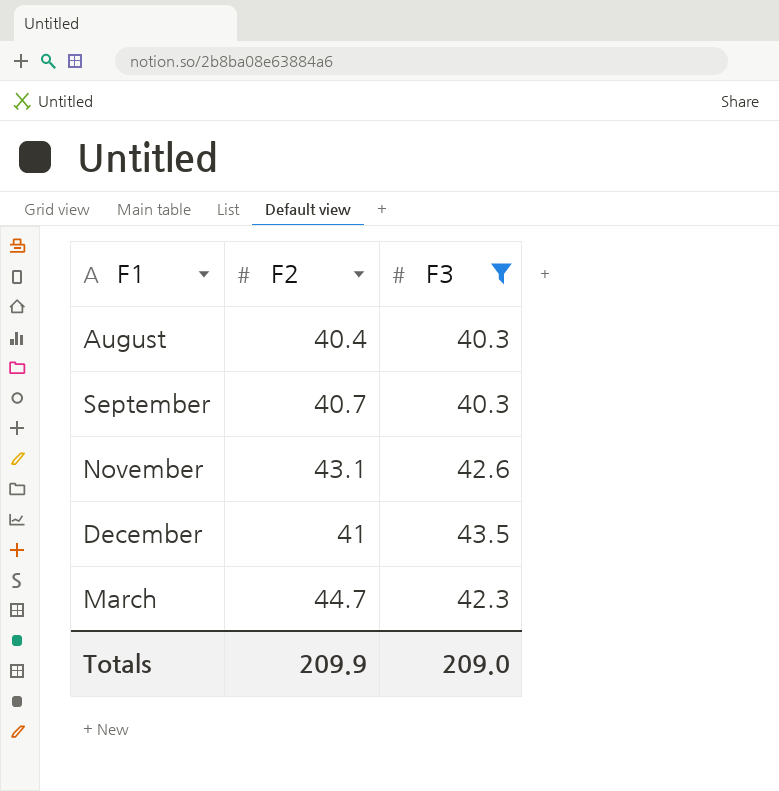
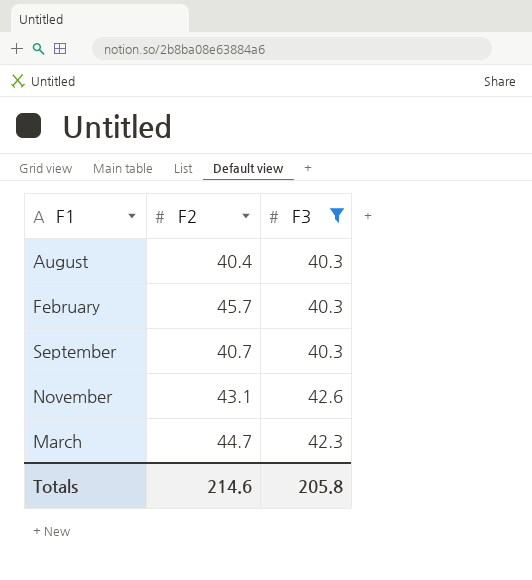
row December: 41 | 43.5 -> none
row February: none -> 45.7 | 40.3
Totals | F2: 209.9 -> 214.6
Totals | F3: 209.0 -> 205.8

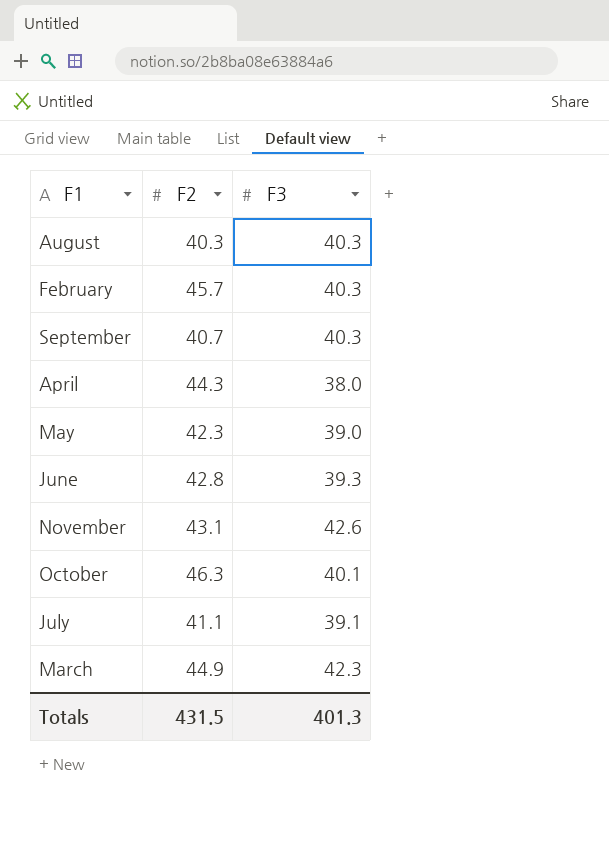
filter: F3 >= 40.3 -> none
August | F2: 40.4 -> 40.3
March | F2: 44.7 -> 44.9
Totals | F2: 214.6 -> 431.5
Totals | F3: 205.8 -> 401.3

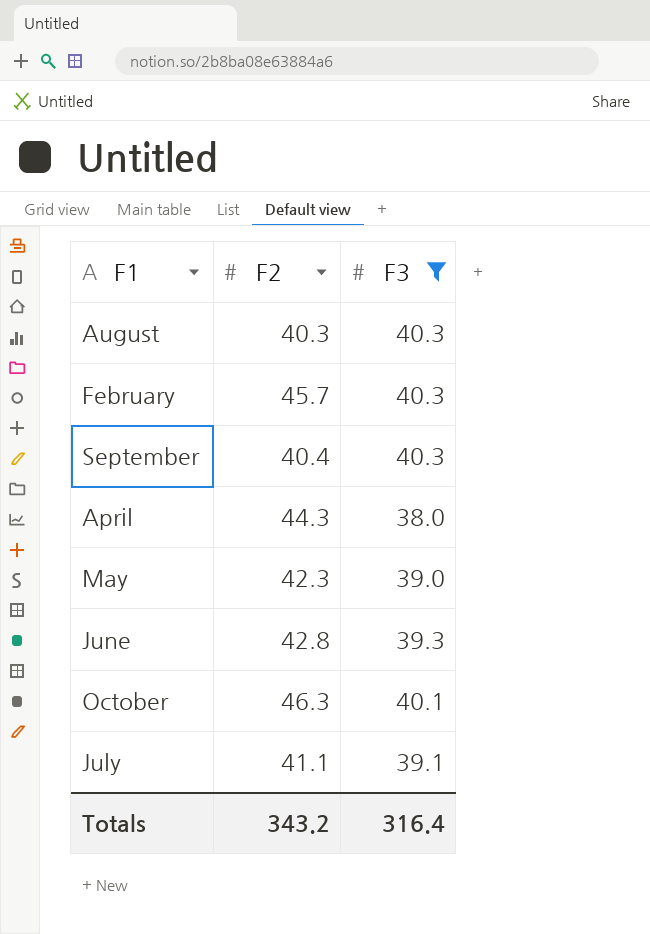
filter: none -> F3 <= 40.3
September | F2: 40.7 -> 40.4
Totals | F2: 431.5 -> 343.2
Totals | F3: 401.3 -> 316.4

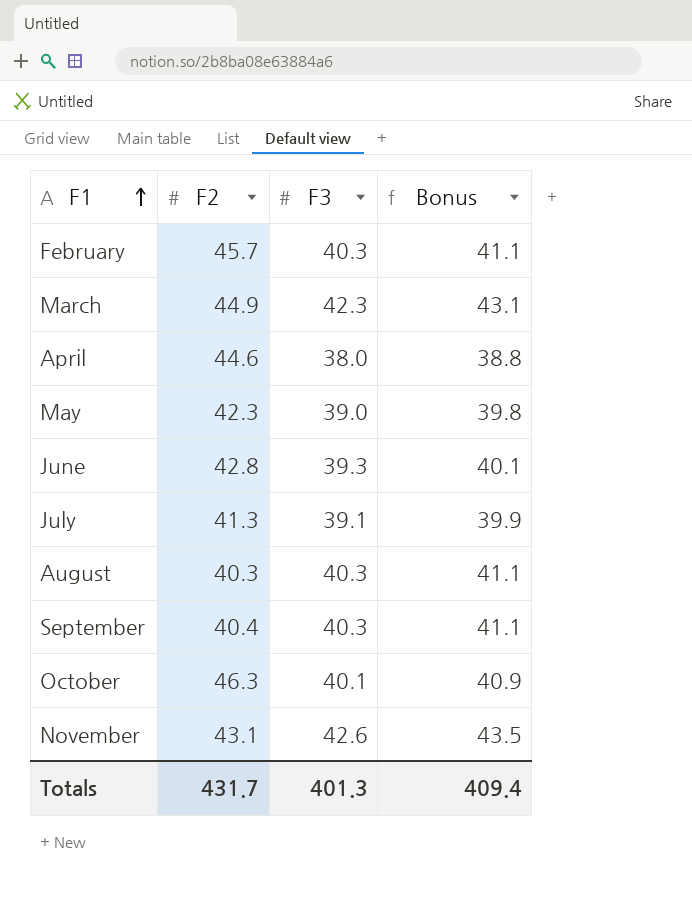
filter: F3 <= 40.3 -> none
row order: none -> F1 ascending
column Bonus | formula: none -> [F3] * 1.02
April | F2: 44.3 -> 44.6
July | F2: 41.1 -> 41.3
Totals | F2: 343.2 -> 431.7
Totals | F3: 316.4 -> 401.3

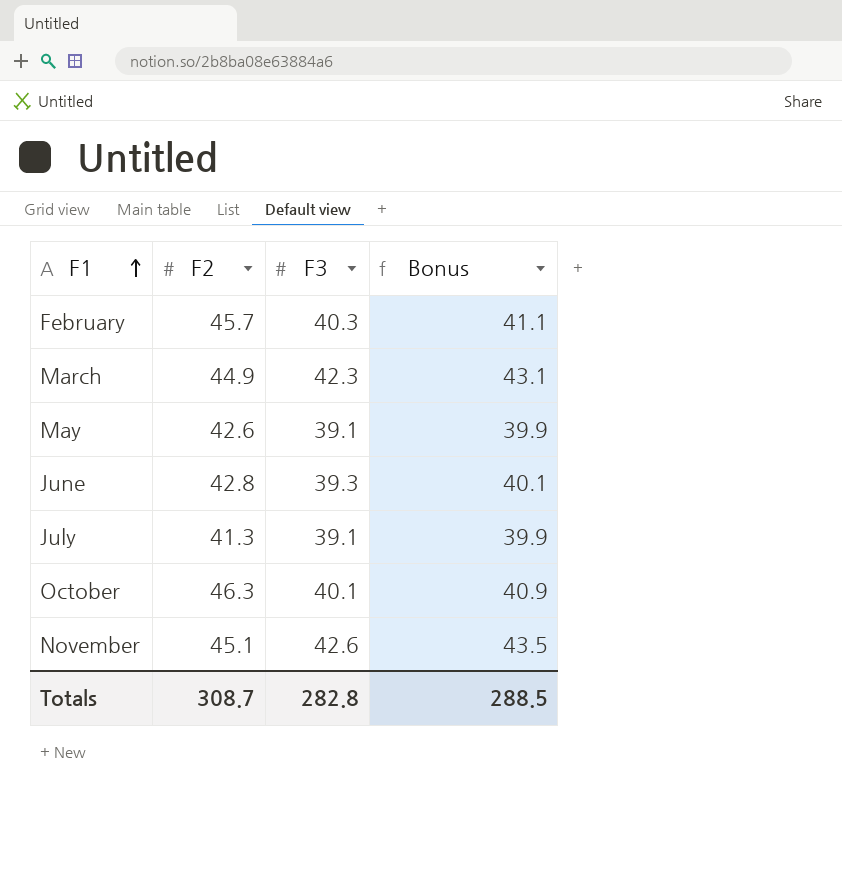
row April: 44.6 | 38.0 | 38.8 -> none
row August: 40.3 | 40.3 | 41.1 -> none
row September: 40.4 | 40.3 | 41.1 -> none
May | F2: 42.3 -> 42.6
May | F3: 39.0 -> 39.1
May | Bonus: 39.8 -> 39.9
November | F2: 43.1 -> 45.1
Totals | F2: 431.7 -> 308.7
Totals | F3: 401.3 -> 282.8
Totals | Bonus: 409.4 -> 288.5

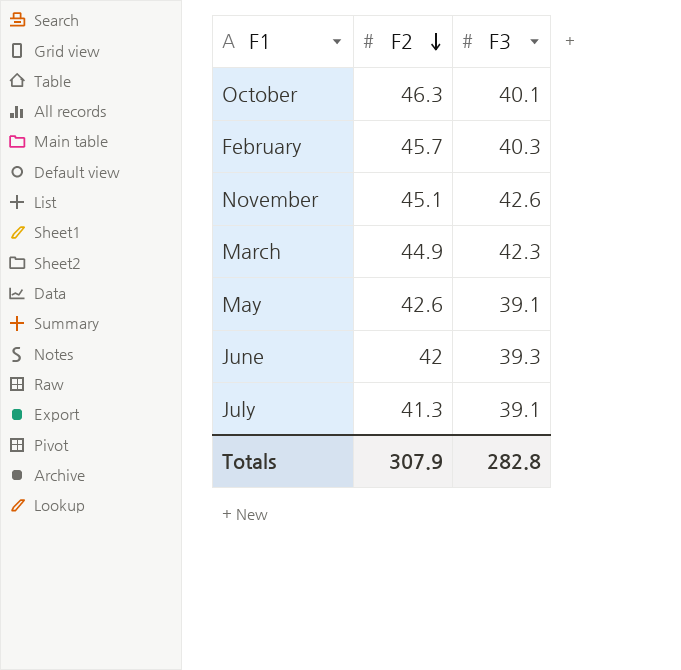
row order: F1 ascending -> F2 descending
column Bonus | formula: [F3] * 1.02 -> none
June | F2: 42.8 -> 42
Totals | F2: 308.7 -> 307.9

